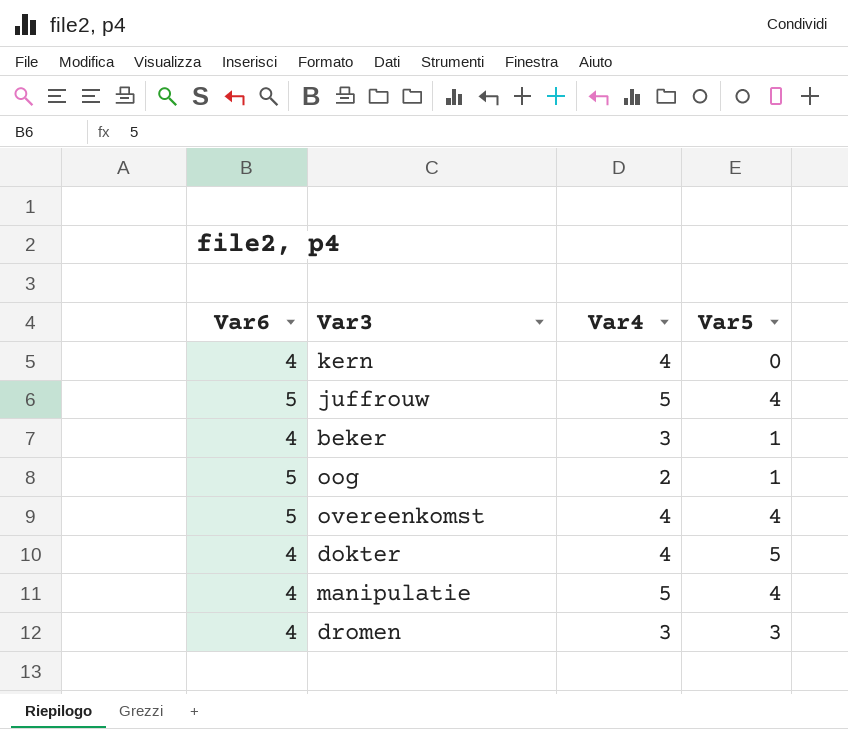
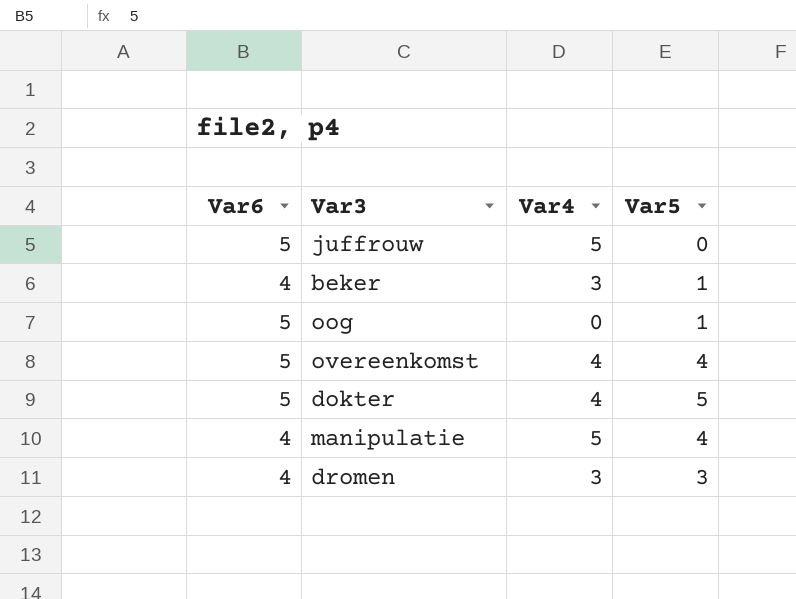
row kern: 4 | 4 | 0 -> none
juffrouw | Var5: 4 -> 0
oog | Var4: 2 -> 0
dokter | Var6: 4 -> 5

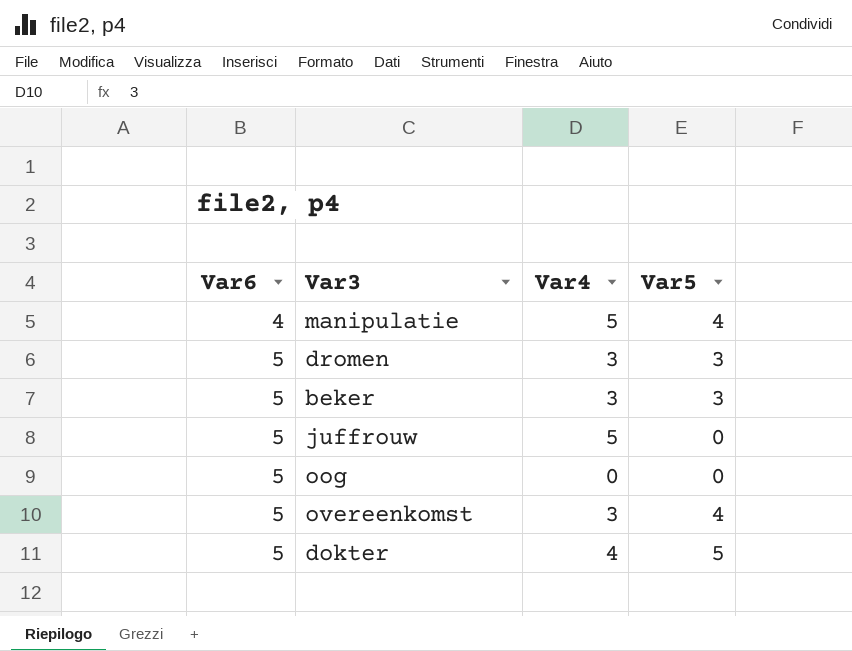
row order: none -> Var6 ascending
dromen | Var6: 4 -> 5
beker | Var6: 4 -> 5
beker | Var5: 1 -> 3
oog | Var5: 1 -> 0
overeenkomst | Var4: 4 -> 3

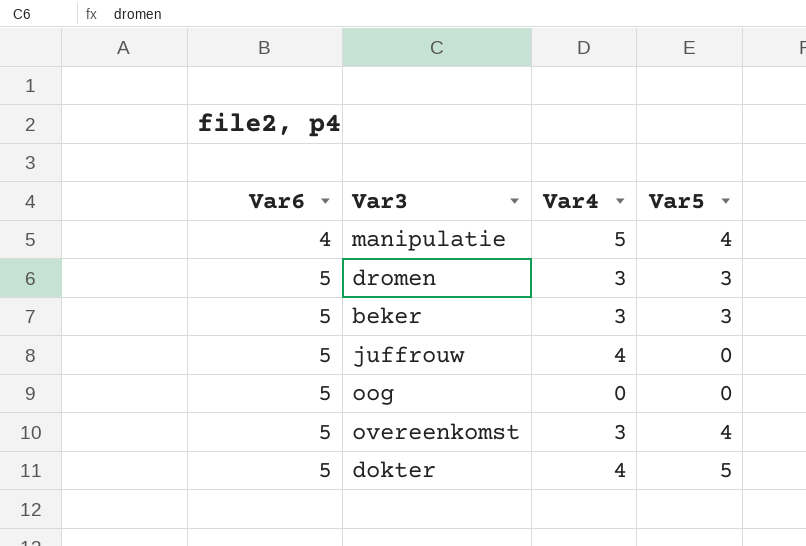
juffrouw | Var4: 5 -> 4

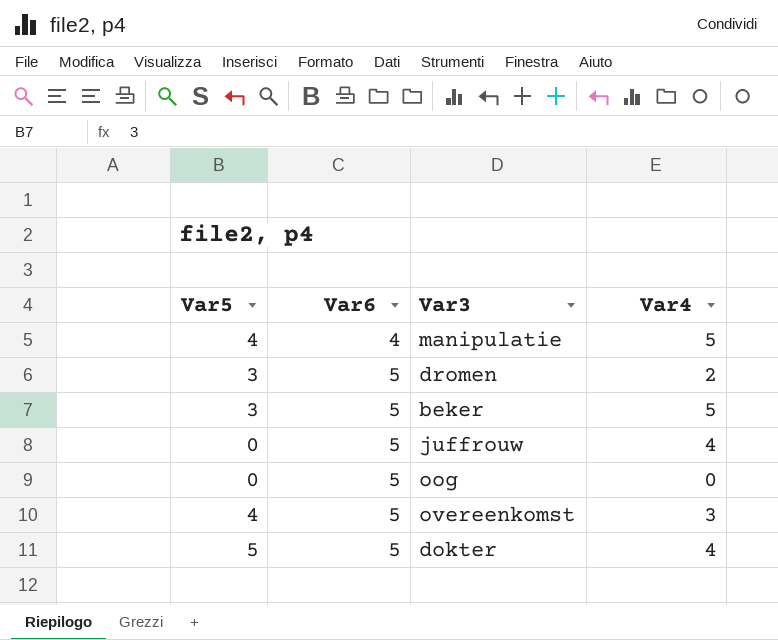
column Var5 | position: 4 -> 1
dromen | Var4: 3 -> 2
beker | Var4: 3 -> 5

